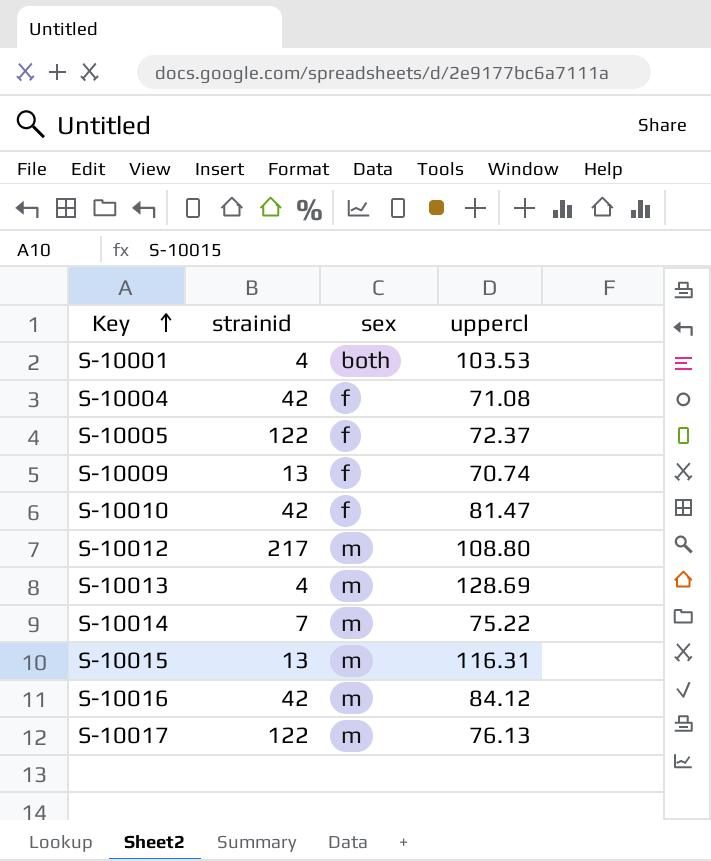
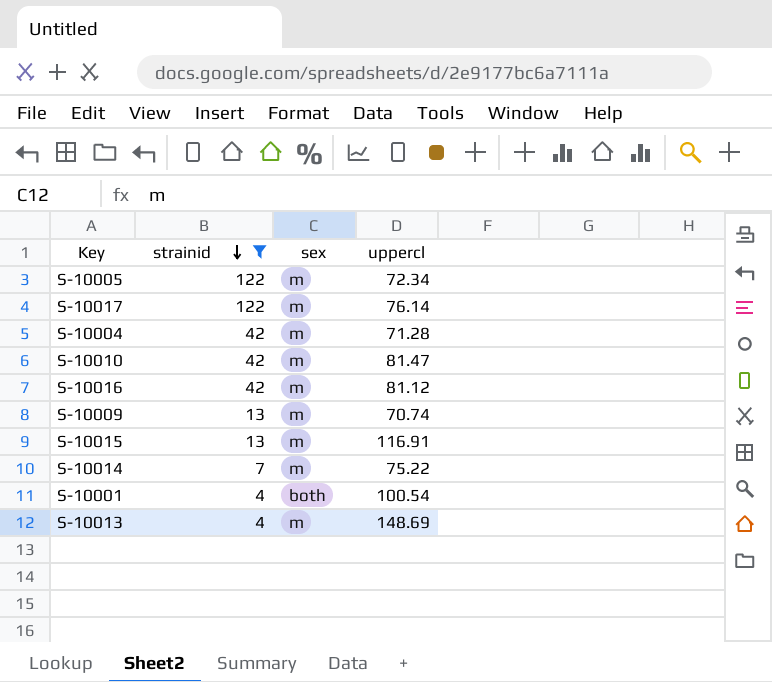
filter: none -> strainid != 217
row order: Key ascending -> strainid descending
S-10005 | sex: f -> m
S-10005 | uppercl: 72.37 -> 72.34
S-10017 | uppercl: 76.13 -> 76.14
S-10004 | sex: f -> m
S-10004 | uppercl: 71.08 -> 71.28
S-10010 | sex: f -> m
S-10016 | uppercl: 84.12 -> 81.12
S-10009 | sex: f -> m
S-10015 | uppercl: 116.31 -> 116.91
S-10001 | uppercl: 103.53 -> 100.54
S-10013 | uppercl: 128.69 -> 148.69

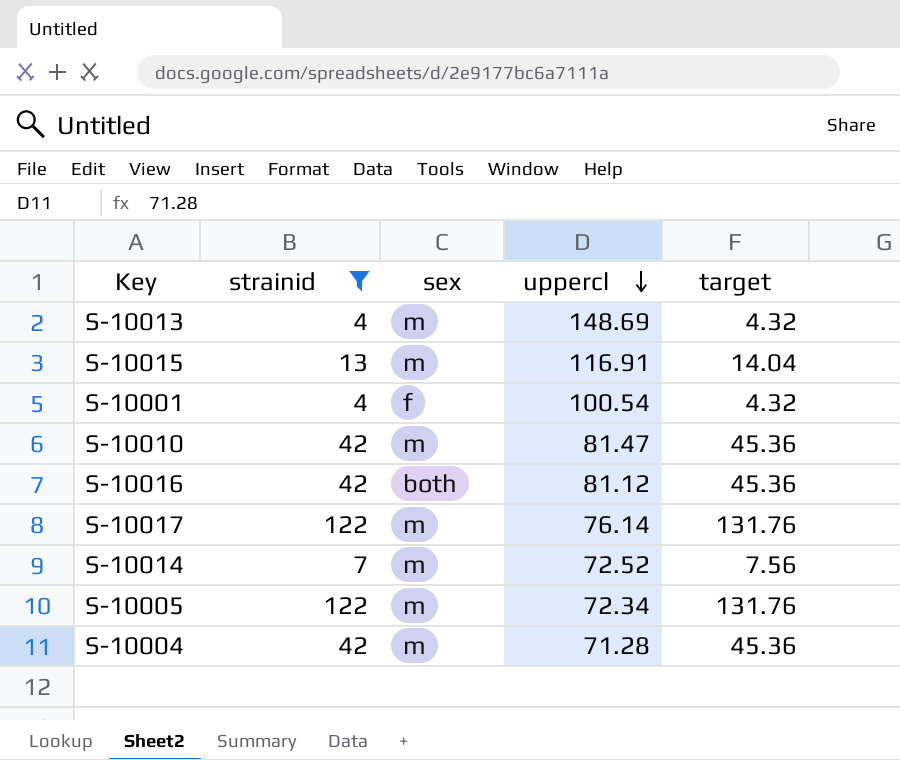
row order: strainid descending -> uppercl descending
column target | formula: none -> [strainid] * 1.08
row S-10009: 13 | m | 70.74 -> none
S-10001 | sex: both -> f
S-10016 | sex: m -> both
S-10014 | uppercl: 75.22 -> 72.52

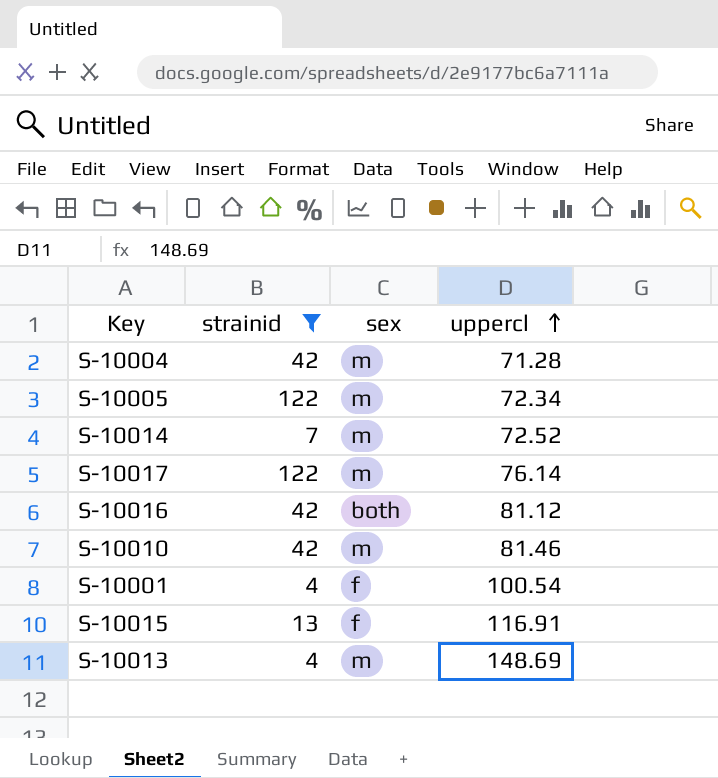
row order: uppercl descending -> uppercl ascending
column target | formula: [strainid] * 1.08 -> none
S-10010 | uppercl: 81.47 -> 81.46
S-10015 | sex: m -> f

